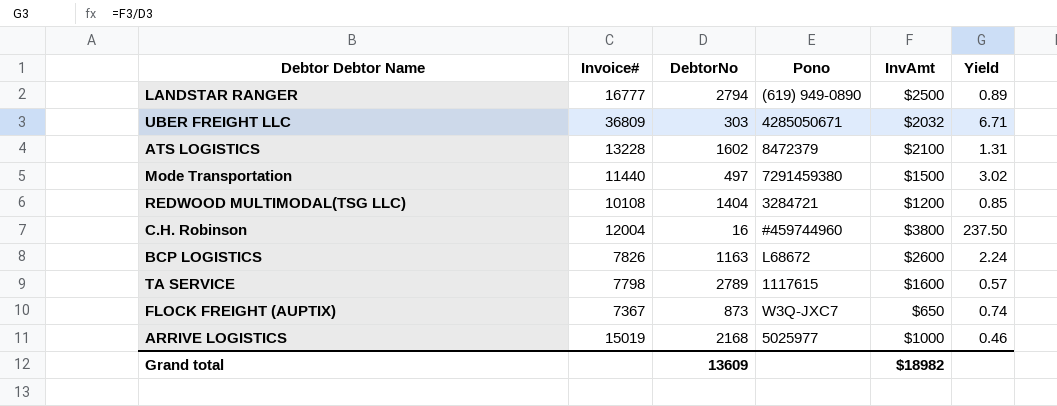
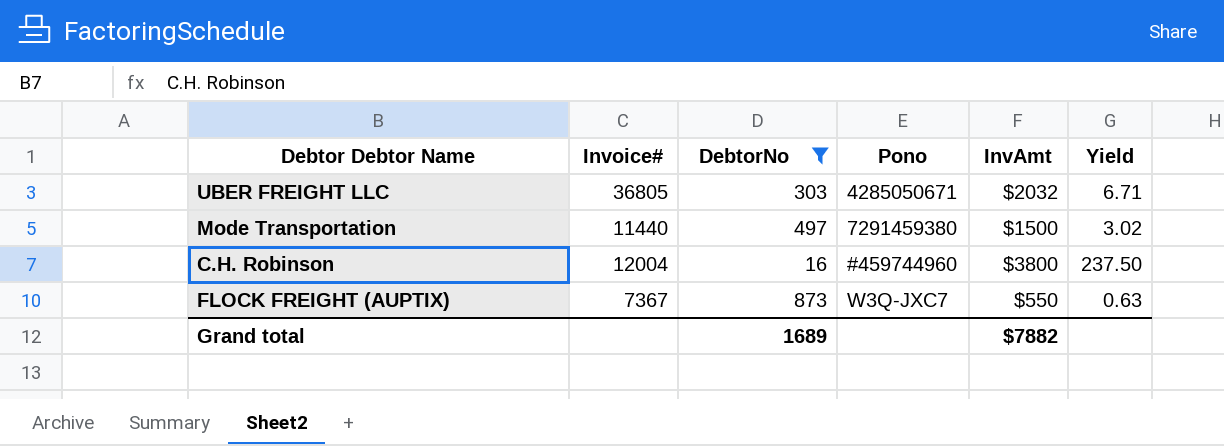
filter: none -> DebtorNo <= 873
UBER FREIGHT LLC | Invoice#: 36809 -> 36805
FLOCK FREIGHT (AUPTIX) | InvAmt: $650 -> $550
FLOCK FREIGHT (AUPTIX) | Yield: 0.74 -> 0.63
Grand total | DebtorNo: 13609 -> 1689
Grand total | InvAmt: $18982 -> $7882

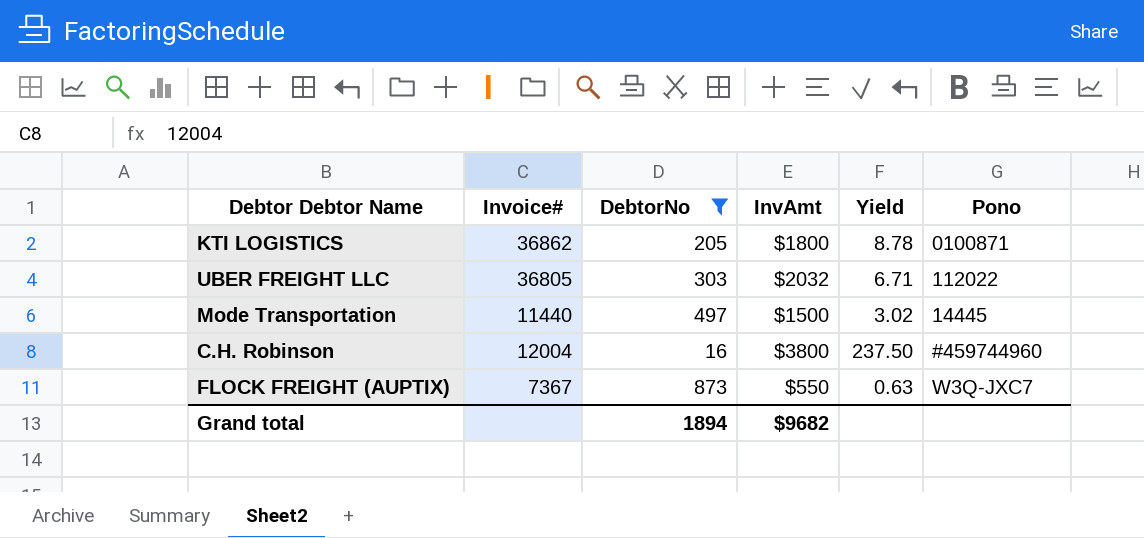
column Pono | position: 4 -> 6
row KTI LOGISTICS: none -> 36862 | 205 | $1800 | 8.78 | 0100871
UBER FREIGHT LLC | Pono: 4285050671 -> 112022
Mode Transportation | Pono: 7291459380 -> 14445
Grand total | DebtorNo: 1689 -> 1894
Grand total | InvAmt: $7882 -> $9682

